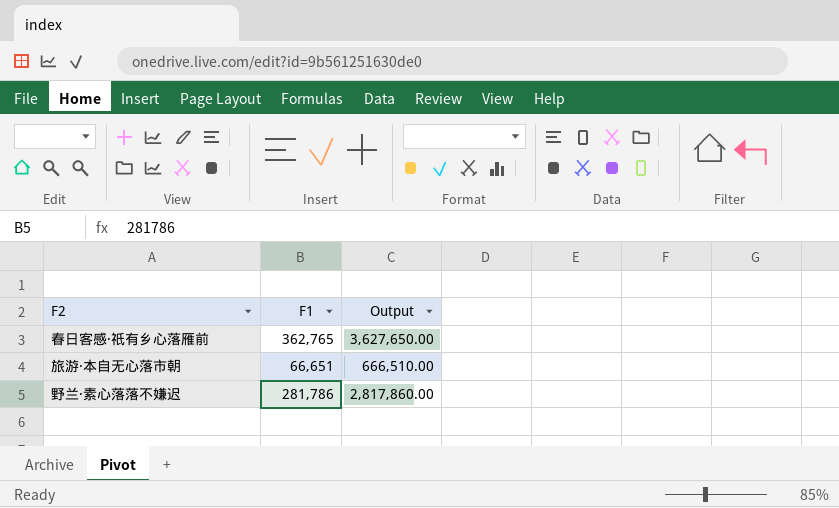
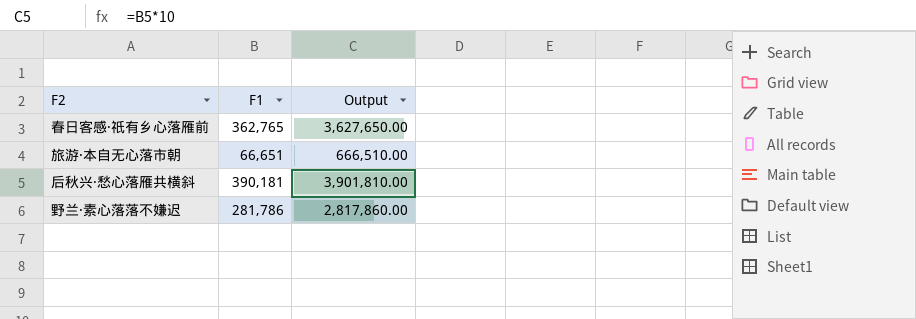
row 后秋兴·愁心落雁共横斜: none -> 390,181 | 3,901,810.00

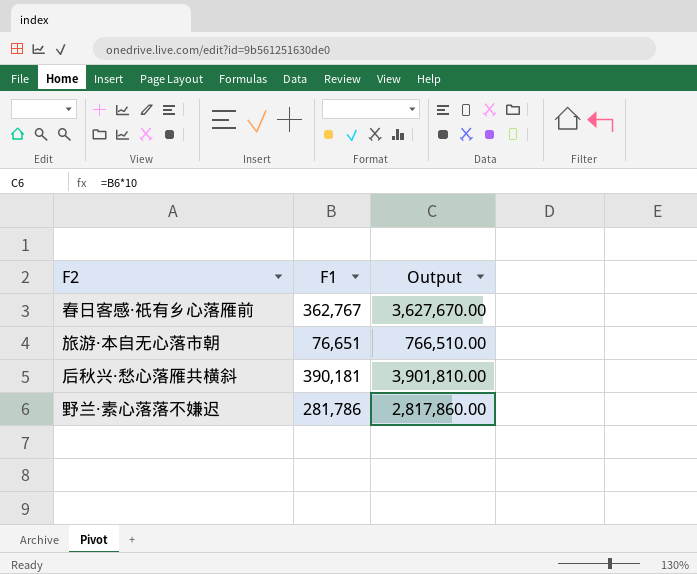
春日客感·祇有乡心落雁前 | F1: 362,765 -> 362,767
春日客感·祇有乡心落雁前 | Output: 3,627,650.00 -> 3,627,670.00
旅游·本自无心落市朝 | F1: 66,651 -> 76,651
旅游·本自无心落市朝 | Output: 666,510.00 -> 766,510.00

